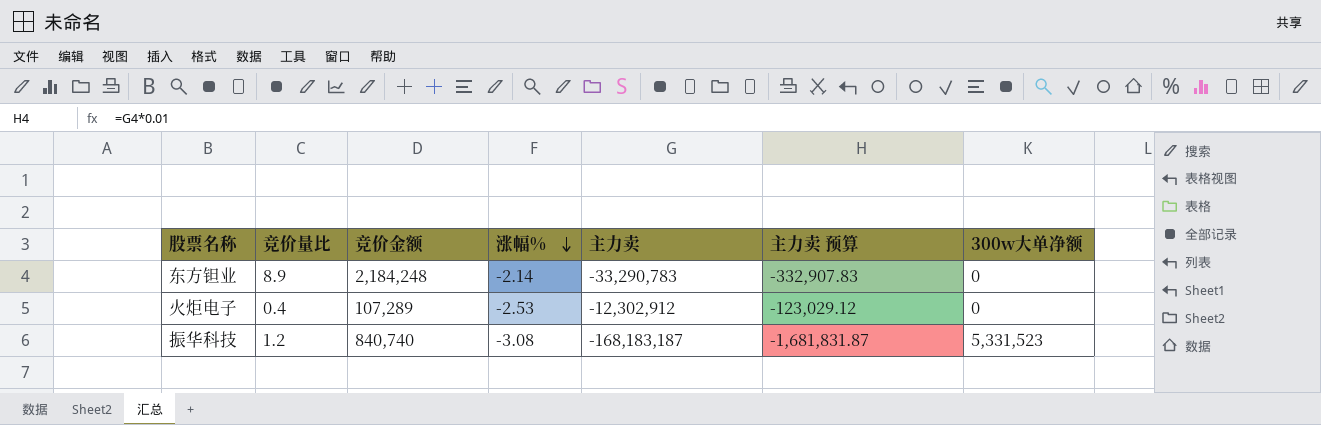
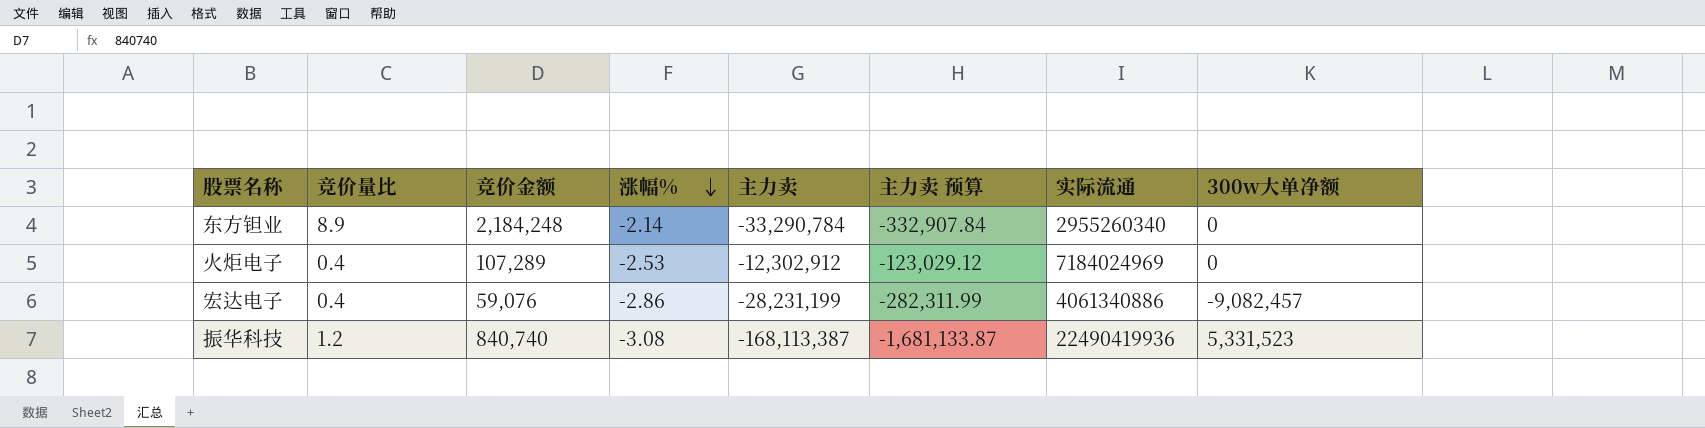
column 实际流通 | position: none -> 7
东方钽业 | 主力卖: -33,290,783 -> -33,290,784
东方钽业 | 主力卖 预算: -332,907.83 -> -332,907.84
row 宏达电子: none -> 0.4 | 59,076 | -2.86 | -28,231,199 | -282,311.99 | 4061340886 | -9,082,457
振华科技 | 主力卖: -168,183,187 -> -168,113,387
振华科技 | 主力卖 预算: -1,681,831.87 -> -1,681,133.87

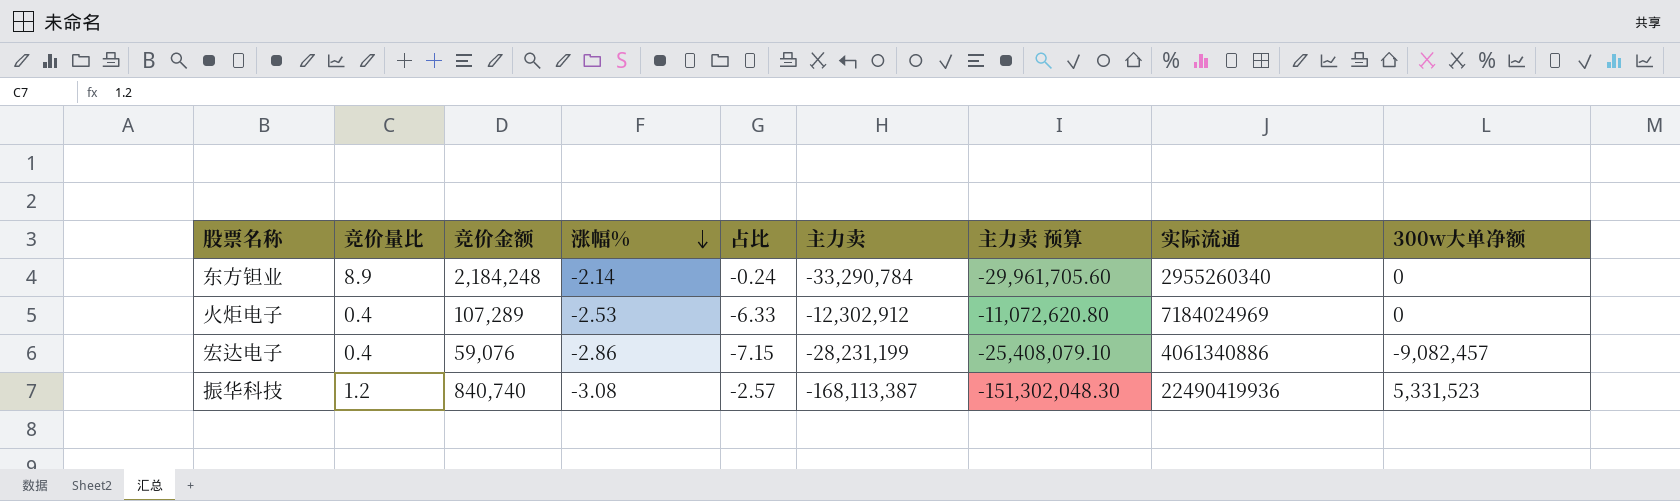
column 占比 | formula: none -> [涨幅%] / [竞价量比]
column 主力卖 预算 | formula: [主力卖] * 0.01 -> [主力卖] * 0.9

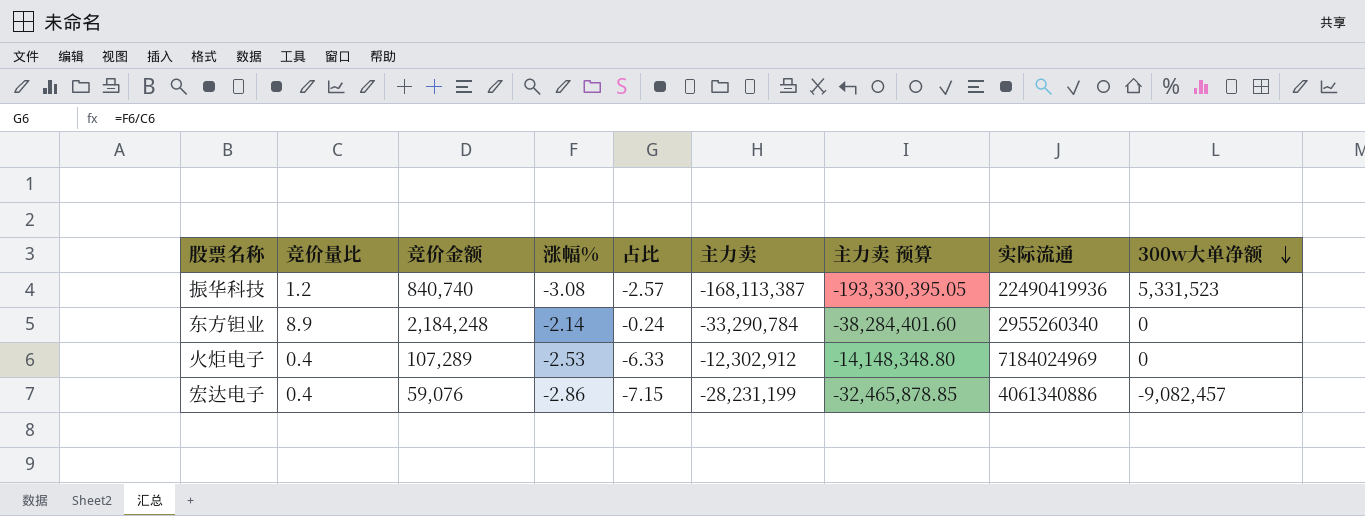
row order: 涨幅% descending -> 300w大单净额 descending
column 主力卖 预算 | formula: [主力卖] * 0.9 -> [主力卖] * 1.15

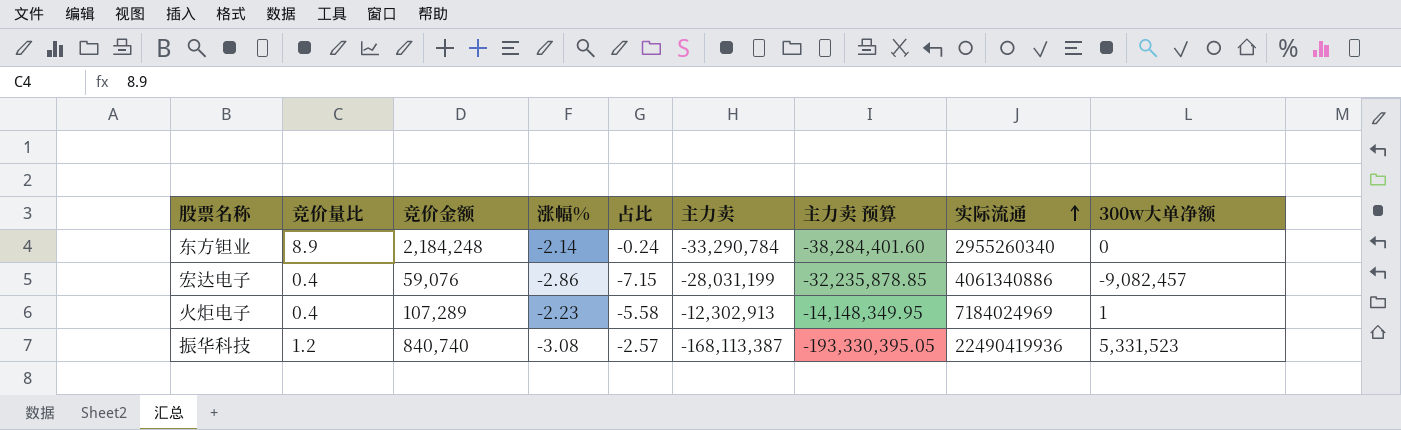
row order: 300w大单净额 descending -> 实际流通 ascending
宏达电子 | 主力卖: -28,231,199 -> -28,031,199
宏达电子 | 主力卖 预算: -32,465,878.85 -> -32,235,878.85
火炬电子 | 涨幅%: -2.53 -> -2.23
火炬电子 | 占比: -6.33 -> -5.58
火炬电子 | 主力卖: -12,302,912 -> -12,302,913
火炬电子 | 主力卖 预算: -14,148,348.80 -> -14,148,349.95
火炬电子 | 300w大单净额: 0 -> 1

